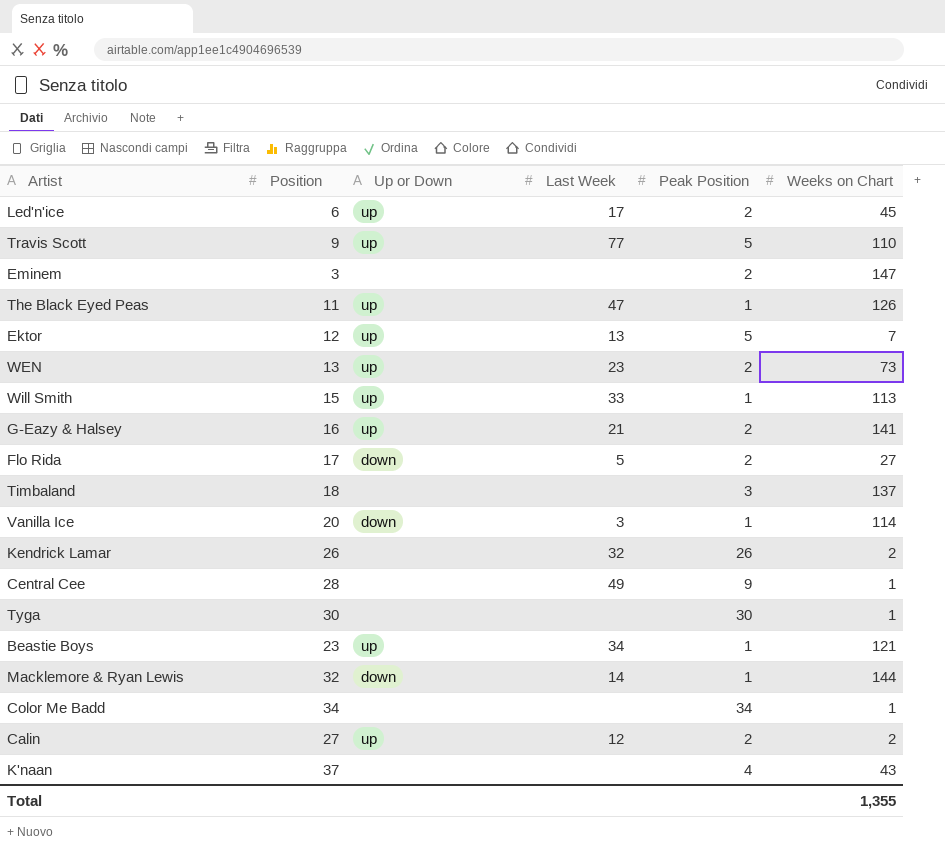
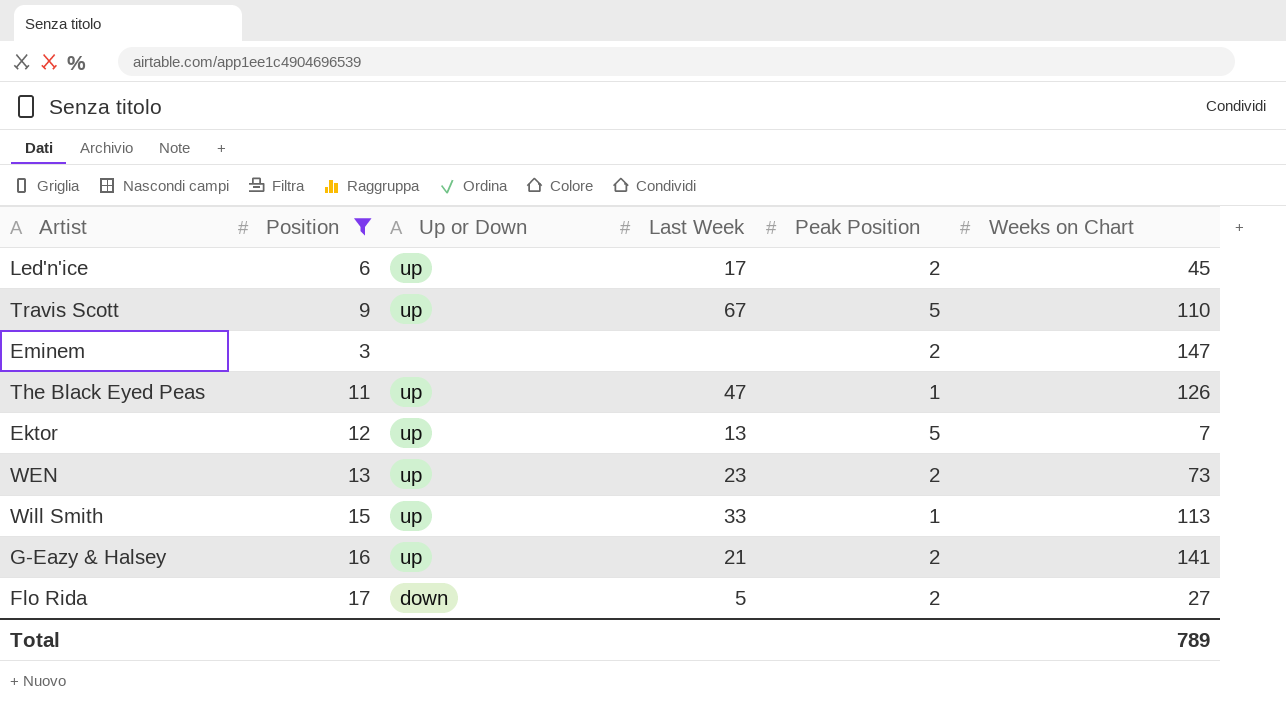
filter: none -> Position <= 17
Travis Scott | Last Week: 77 -> 67
Total | Weeks on Chart: 1,355 -> 789

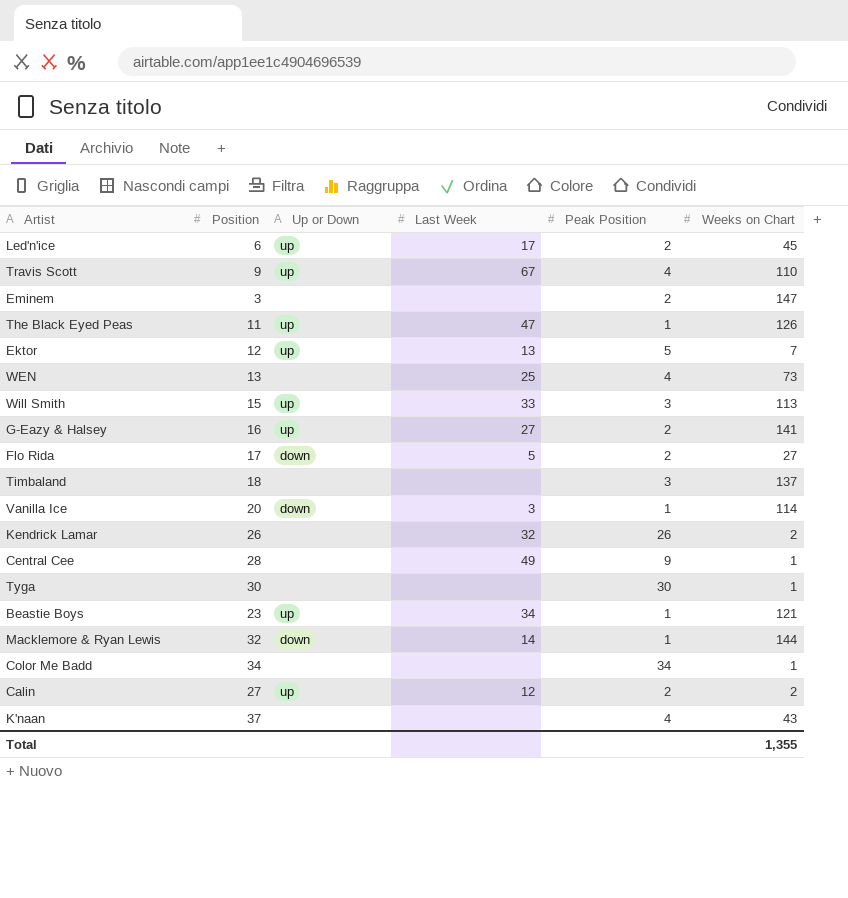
filter: Position <= 17 -> none
Travis Scott | Peak Position: 5 -> 4
WEN | Up or Down: up -> none
WEN | Last Week: 23 -> 25
WEN | Peak Position: 2 -> 4
Will Smith | Peak Position: 1 -> 3
G-Eazy & Halsey | Last Week: 21 -> 27
Total | Weeks on Chart: 789 -> 1,355

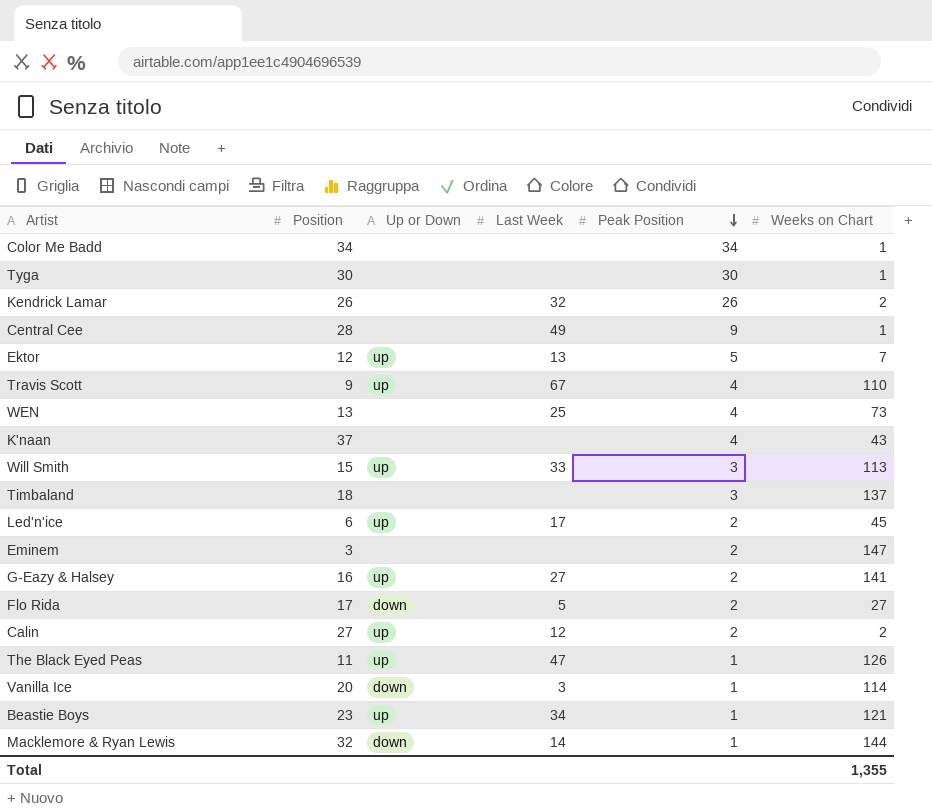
row order: none -> Peak Position descending

